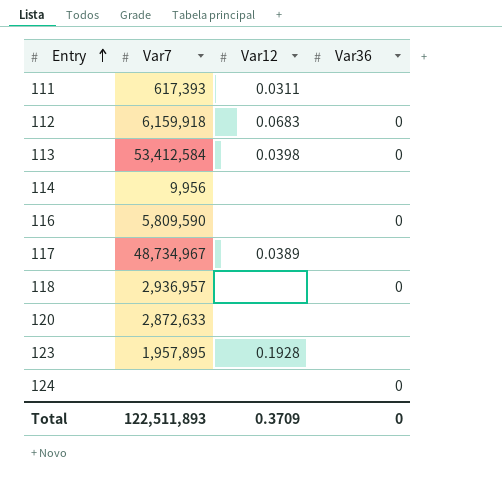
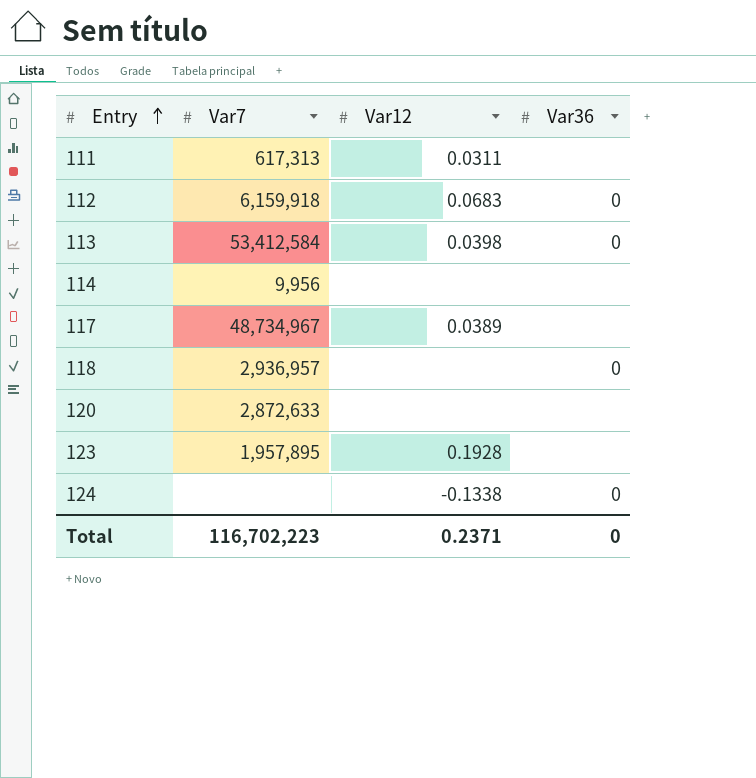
row 116: 5,809,590 | none | 0 -> none
111 | Var7: 617,393 -> 617,313
124 | Var12: none -> -0.1338
Total | Var7: 122,511,893 -> 116,702,223
Total | Var12: 0.3709 -> 0.2371

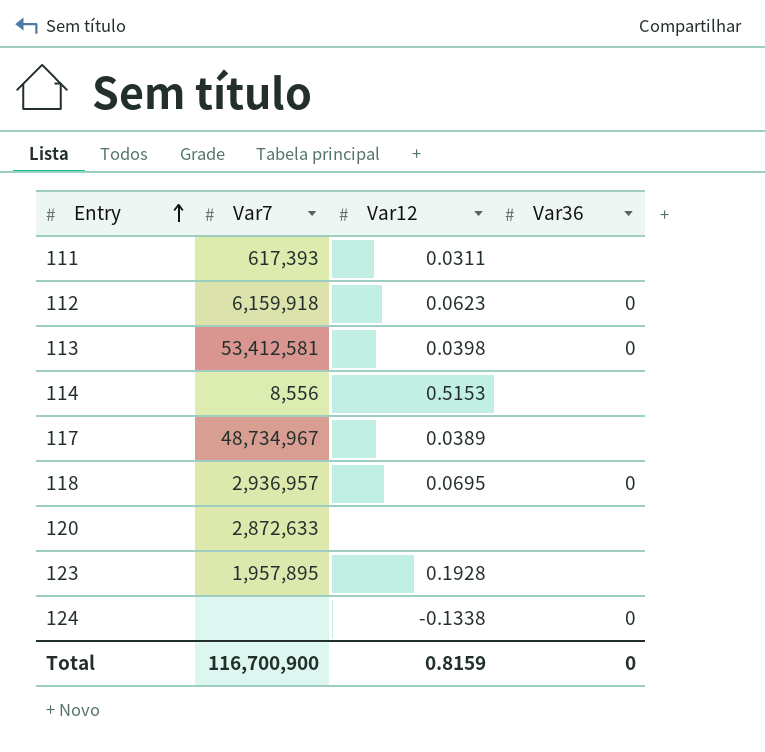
111 | Var7: 617,313 -> 617,393
112 | Var12: 0.0683 -> 0.0623
113 | Var7: 53,412,584 -> 53,412,581
114 | Var7: 9,956 -> 8,556
114 | Var12: none -> 0.5153
118 | Var12: none -> 0.0695
Total | Var7: 116,702,223 -> 116,700,900
Total | Var12: 0.2371 -> 0.8159

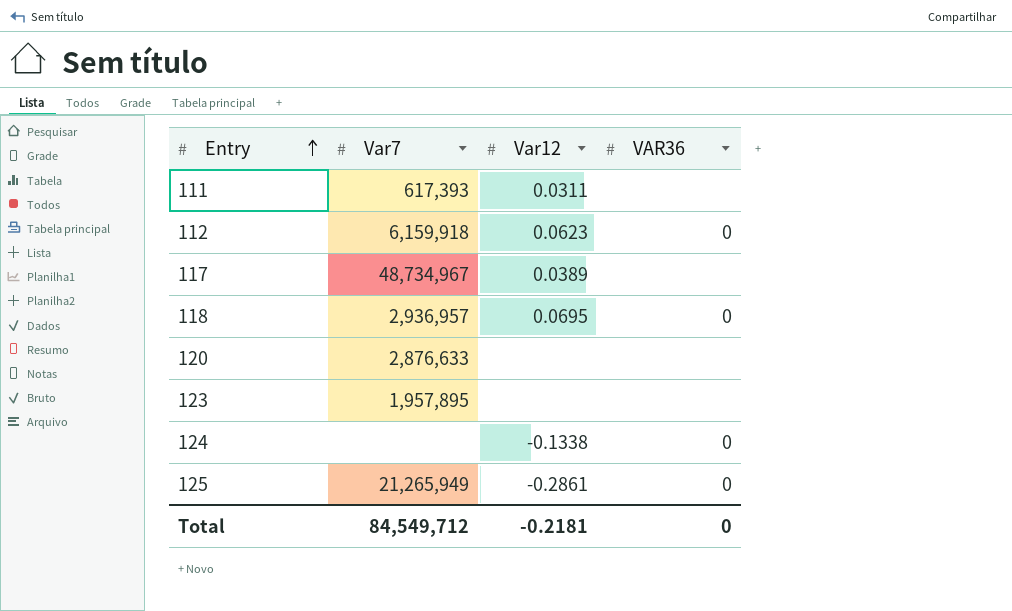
column name: Var36 -> VAR36
row 113: 53,412,581 | 0.0398 | 0 -> none
row 114: 8,556 | 0.5153 | none -> none
120 | Var7: 2,872,633 -> 2,876,633
123 | Var12: 0.1928 -> none
row 125: none -> 21,265,949 | -0.2861 | 0
Total | Var7: 116,700,900 -> 84,549,712
Total | Var12: 0.8159 -> -0.2181

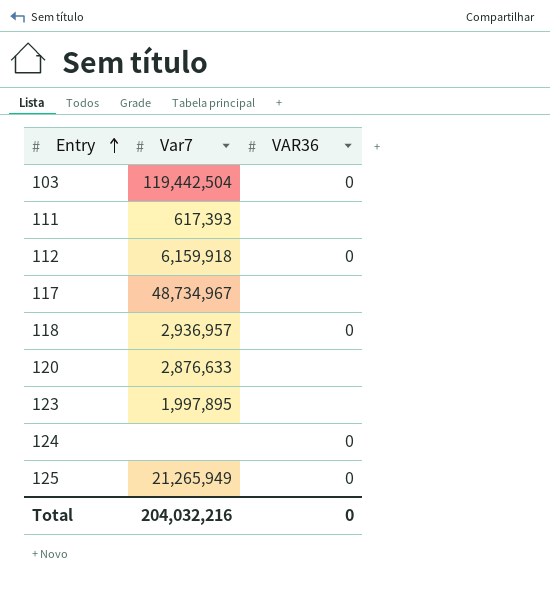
column Var12 | position: 3 -> none
row 103: none -> 119,442,504 | 0
123 | Var7: 1,957,895 -> 1,997,895
Total | Var7: 84,549,712 -> 204,032,216

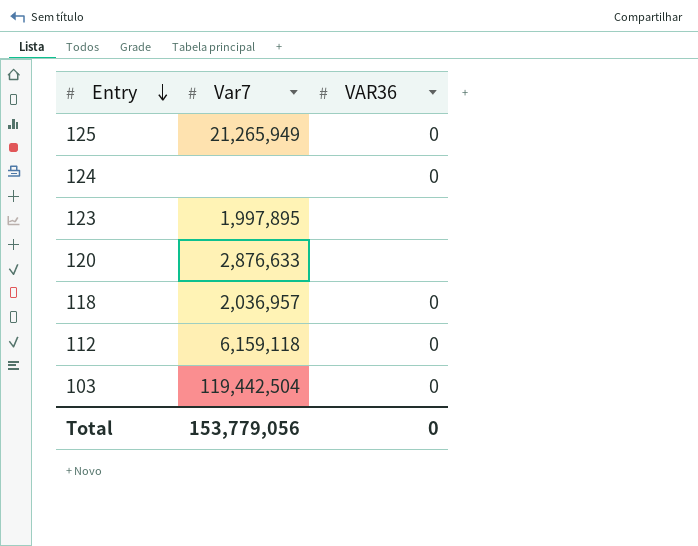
row order: Entry ascending -> Entry descending
row 111: 617,393 | none -> none
row 117: 48,734,967 | none -> none
118 | Var7: 2,936,957 -> 2,036,957
112 | Var7: 6,159,918 -> 6,159,118
Total | Var7: 204,032,216 -> 153,779,056

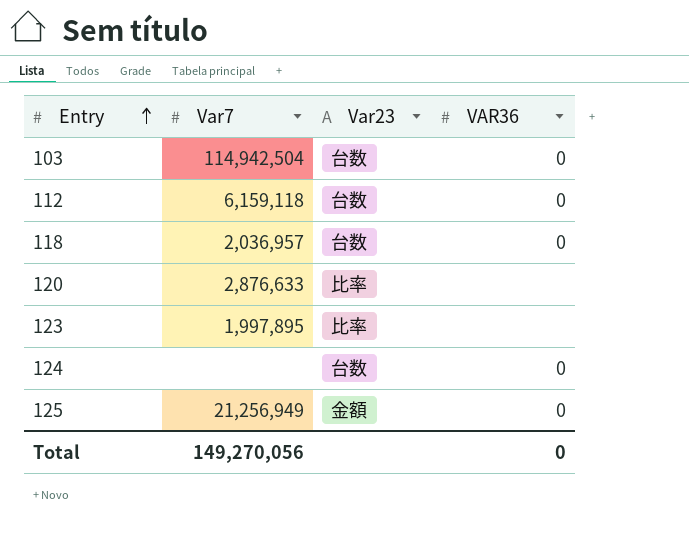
row order: Entry descending -> Entry ascending
column Var23 | position: none -> 3
103 | Var7: 119,442,504 -> 114,942,504
125 | Var7: 21,265,949 -> 21,256,949
Total | Var7: 153,779,056 -> 149,270,056

